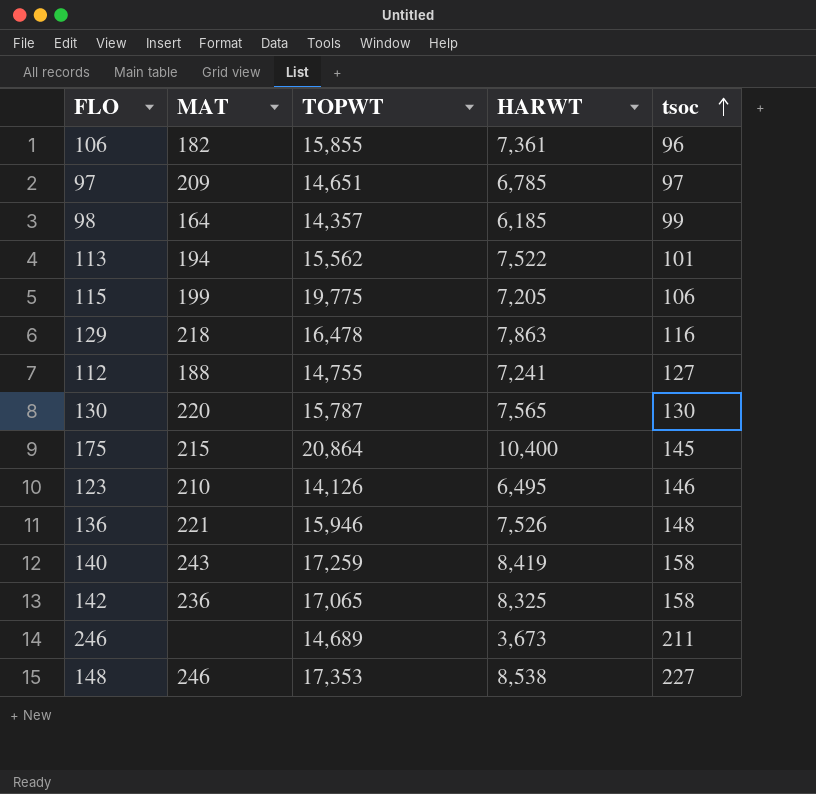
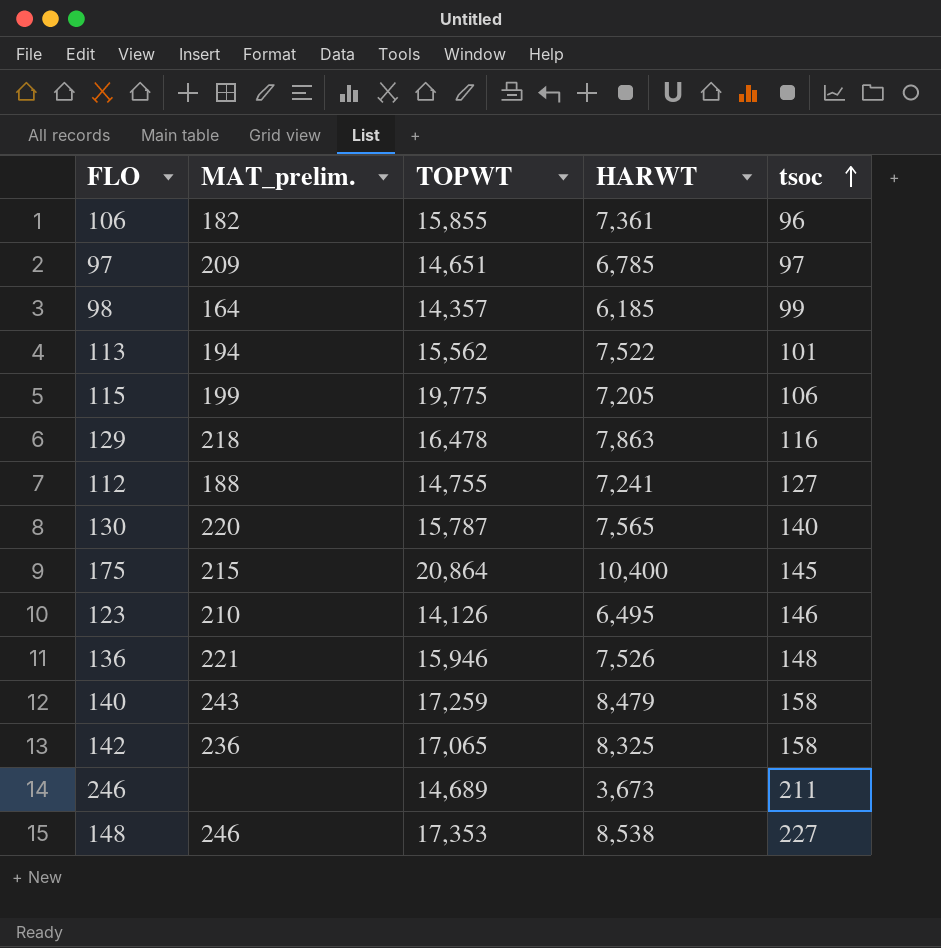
column name: MAT -> MAT_prelim.
130 | tsoc: 130 -> 140
140 | HARWT: 8,419 -> 8,479

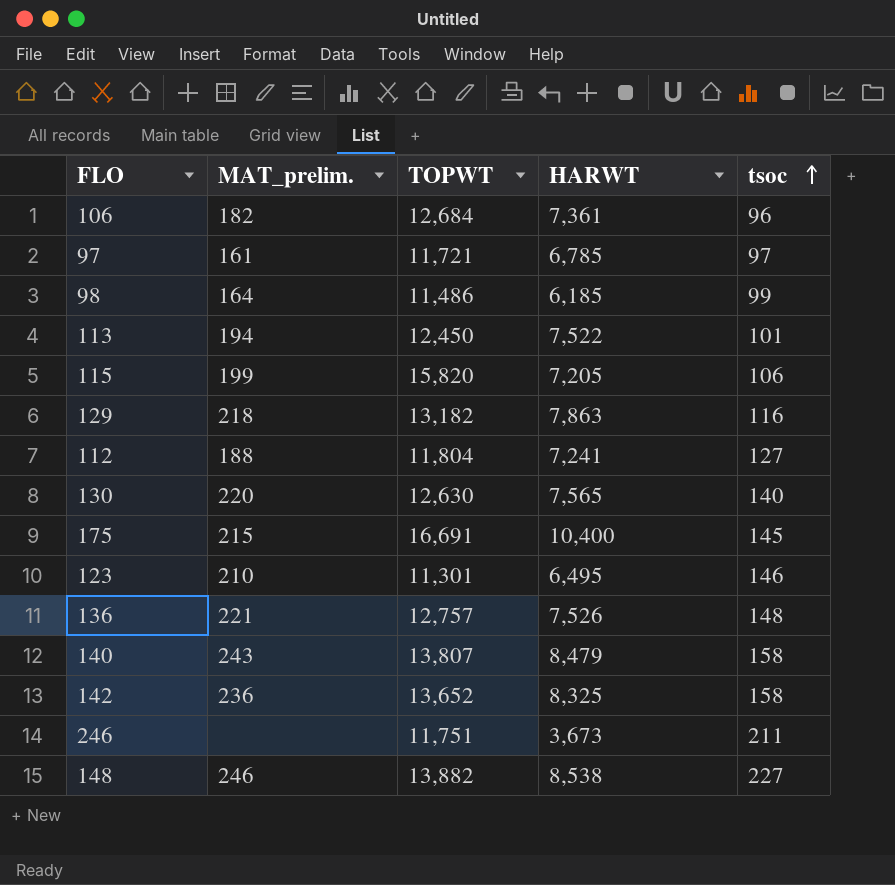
106 | TOPWT: 15,855 -> 12,684
97 | MAT_prelim.: 209 -> 161
97 | TOPWT: 14,651 -> 11,721
98 | TOPWT: 14,357 -> 11,486
113 | TOPWT: 15,562 -> 12,450
115 | TOPWT: 19,775 -> 15,820
129 | TOPWT: 16,478 -> 13,182
112 | TOPWT: 14,755 -> 11,804
130 | TOPWT: 15,787 -> 12,630
175 | TOPWT: 20,864 -> 16,691
123 | TOPWT: 14,126 -> 11,301
136 | TOPWT: 15,946 -> 12,757
140 | TOPWT: 17,259 -> 13,807
142 | TOPWT: 17,065 -> 13,652
246 | TOPWT: 14,689 -> 11,751
148 | TOPWT: 17,353 -> 13,882

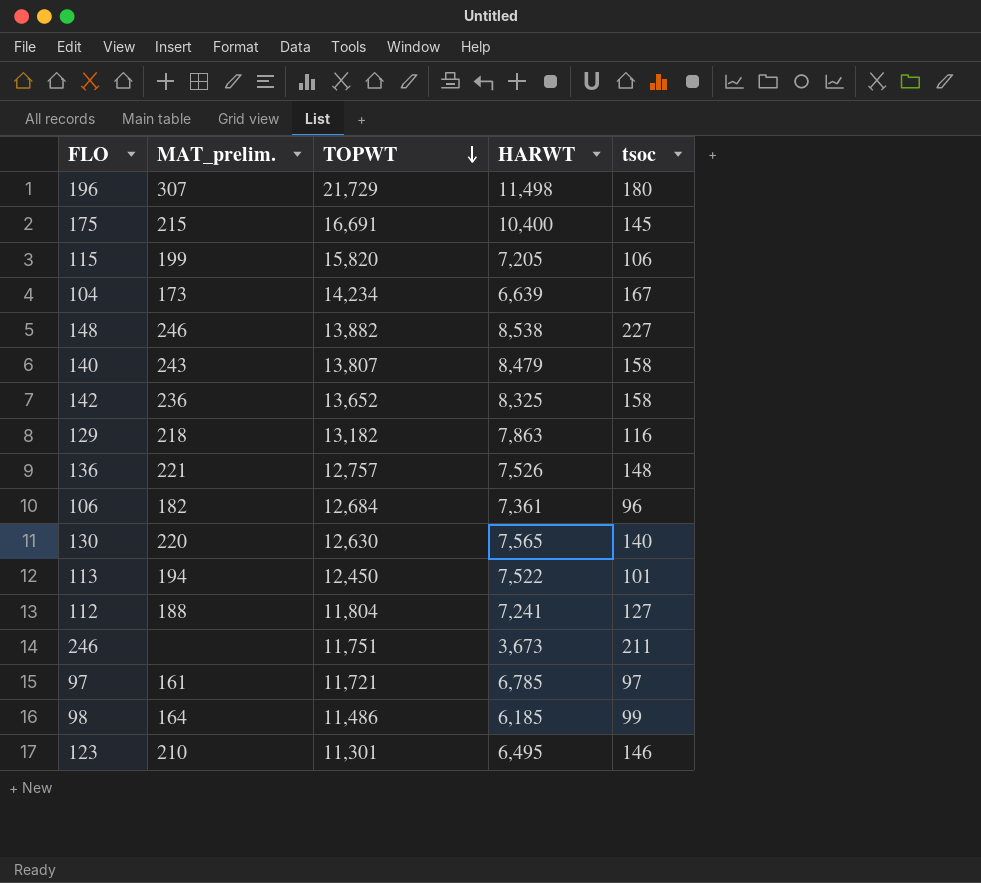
row order: tsoc ascending -> TOPWT descending
row 196: none -> 307 | 21,729 | 11,498 | 180
row 104: none -> 173 | 14,234 | 6,639 | 167

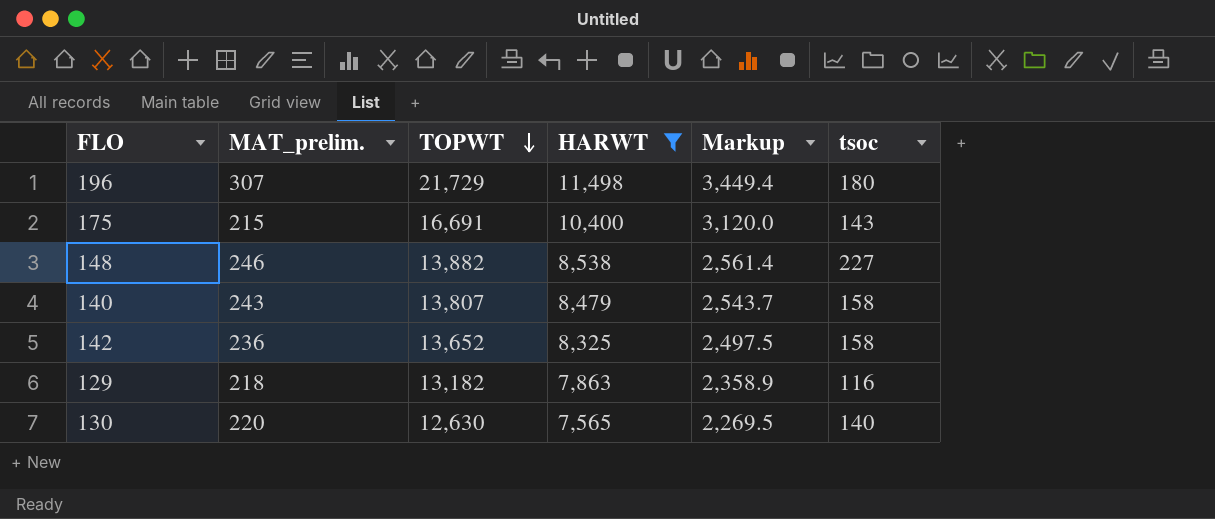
filter: none -> HARWT >= 7,565
column Markup | formula: none -> [HARWT] * 0.3
175 | tsoc: 145 -> 143

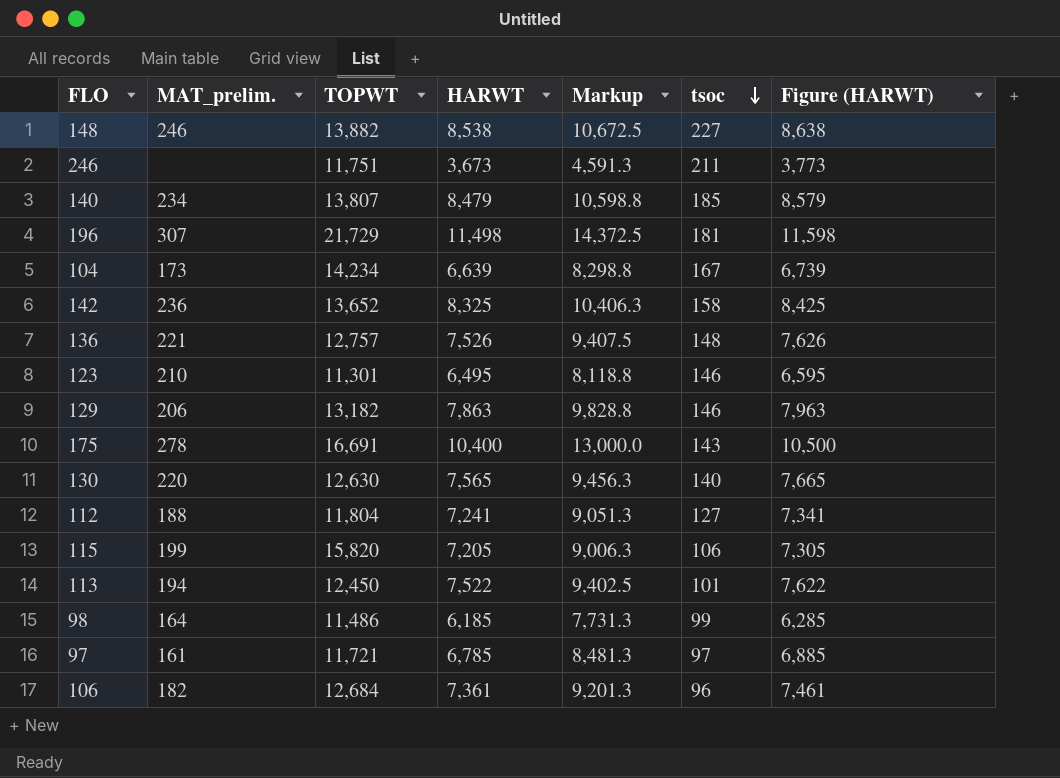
filter: HARWT >= 7,565 -> none
row order: TOPWT descending -> tsoc descending
column Markup | formula: [HARWT] * 0.3 -> [HARWT] * 1.25
column Figure (HARWT) | formula: none -> [HARWT] + 100
140 | MAT_prelim.: 243 -> 234
140 | tsoc: 158 -> 185
196 | tsoc: 180 -> 181
129 | MAT_prelim.: 218 -> 206
129 | tsoc: 116 -> 146
175 | MAT_prelim.: 215 -> 278

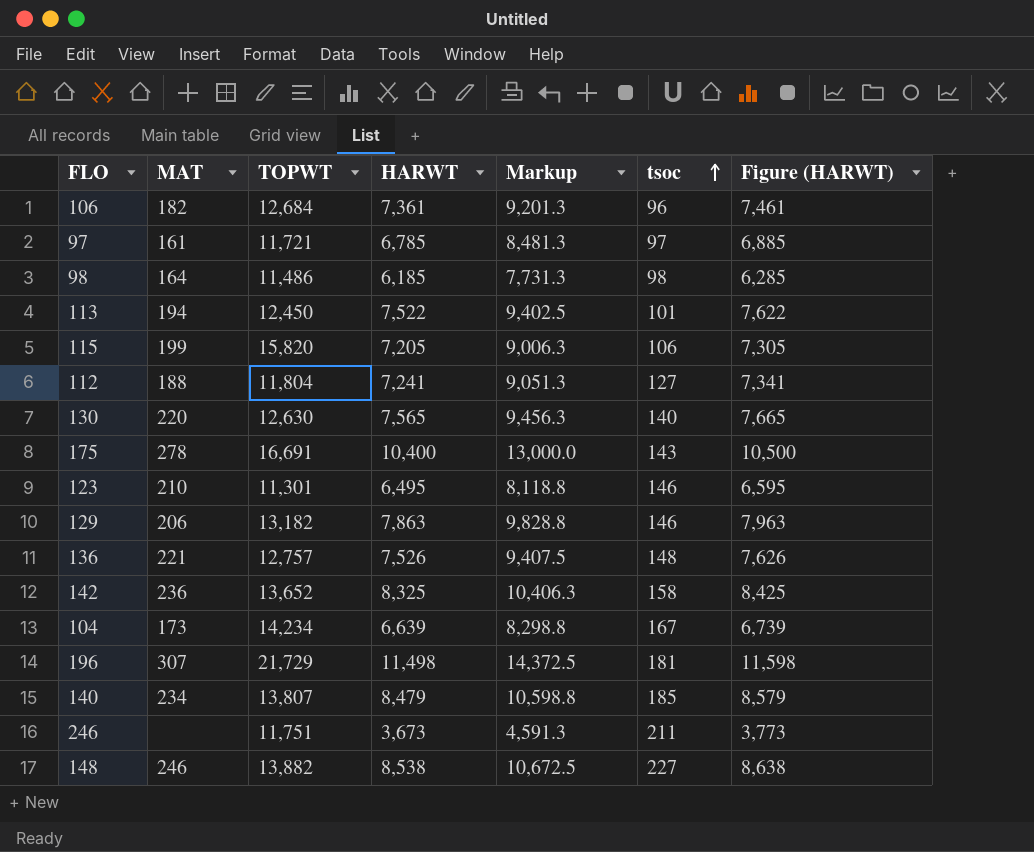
row order: tsoc descending -> tsoc ascending
column name: MAT_prelim. -> MAT
98 | tsoc: 99 -> 98

